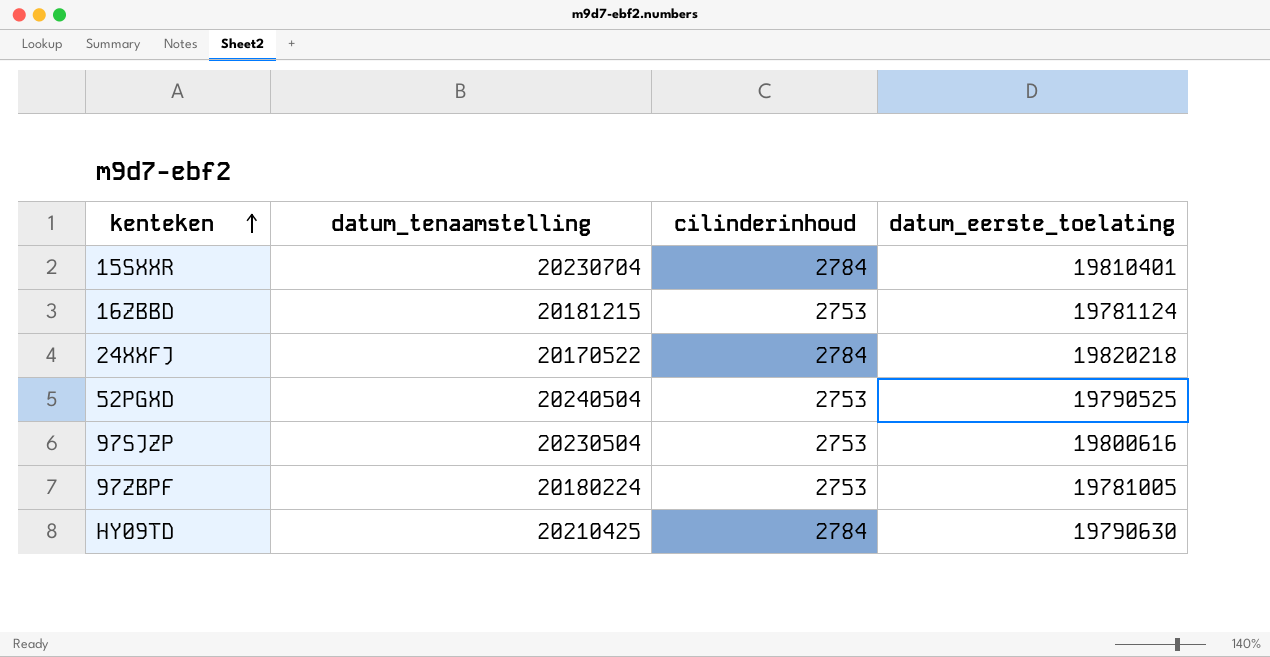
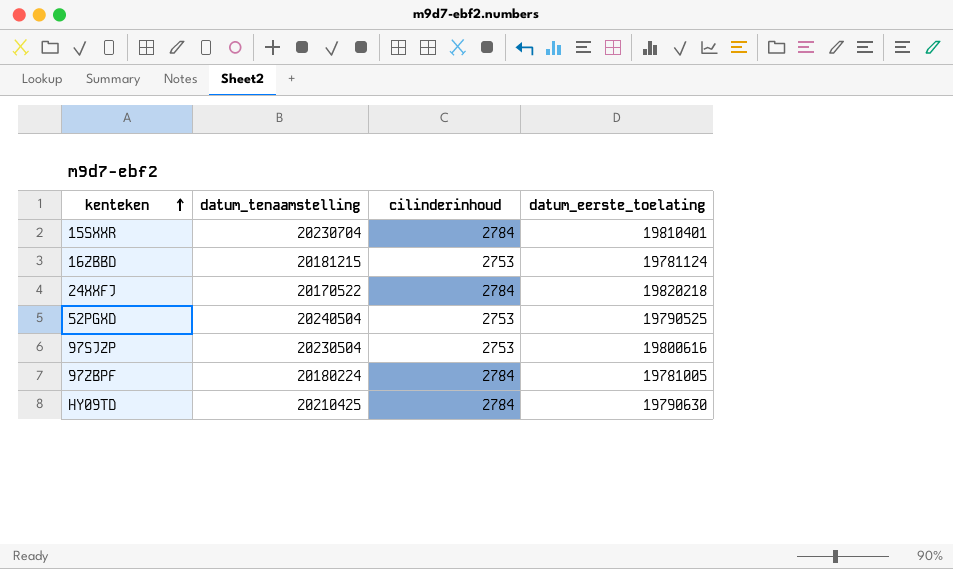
97ZBPF | cilinderinhoud: 2753 -> 2784

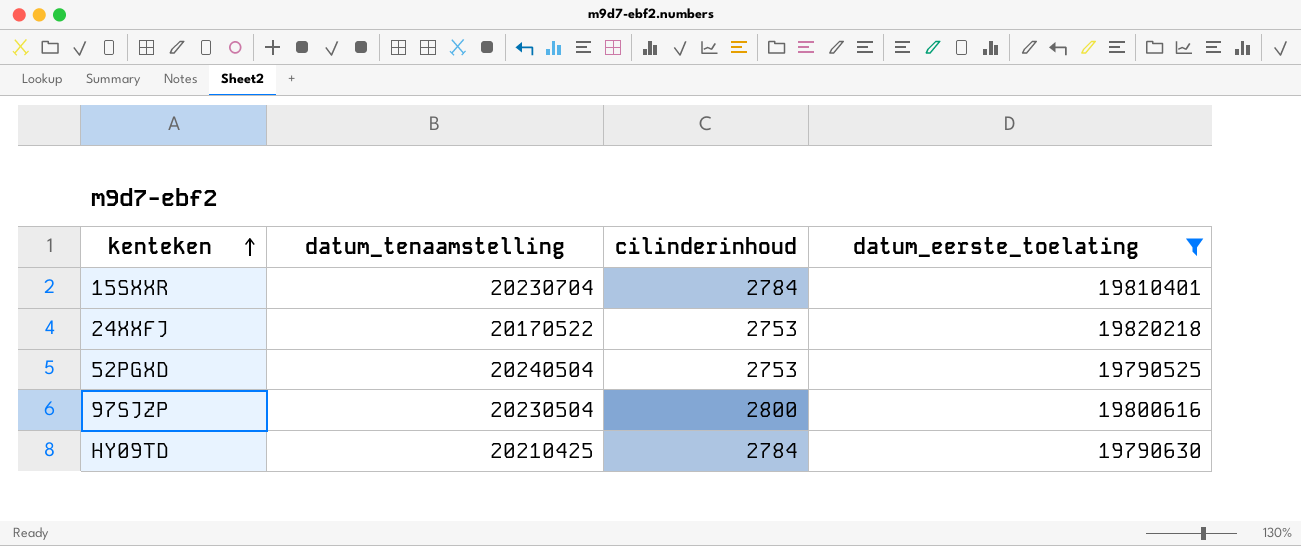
filter: none -> datum_eerste_toelating >= 19790525
24XXFJ | cilinderinhoud: 2784 -> 2753
97SJZP | cilinderinhoud: 2753 -> 2800

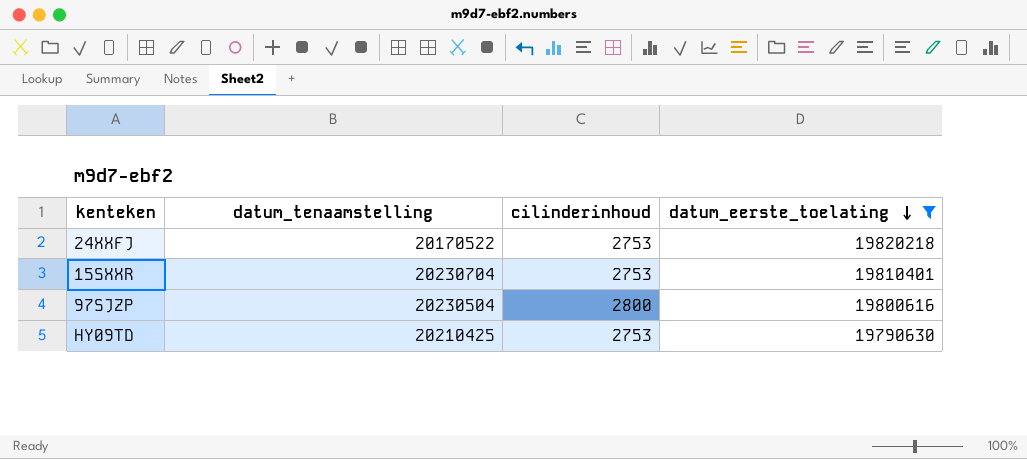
row order: kenteken ascending -> datum_eerste_toelating descending
row 52PGXD: 20240504 | 2753 | 19790525 -> none
15SXXR | cilinderinhoud: 2784 -> 2753
HY09TD | cilinderinhoud: 2784 -> 2753

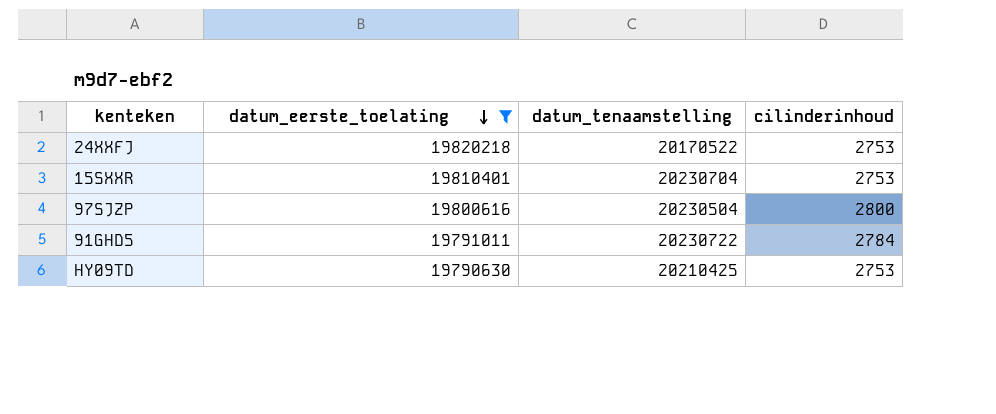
column datum_eerste_toelating | position: 4 -> 2
row 91GHD5: none -> 19791011 | 20230722 | 2784

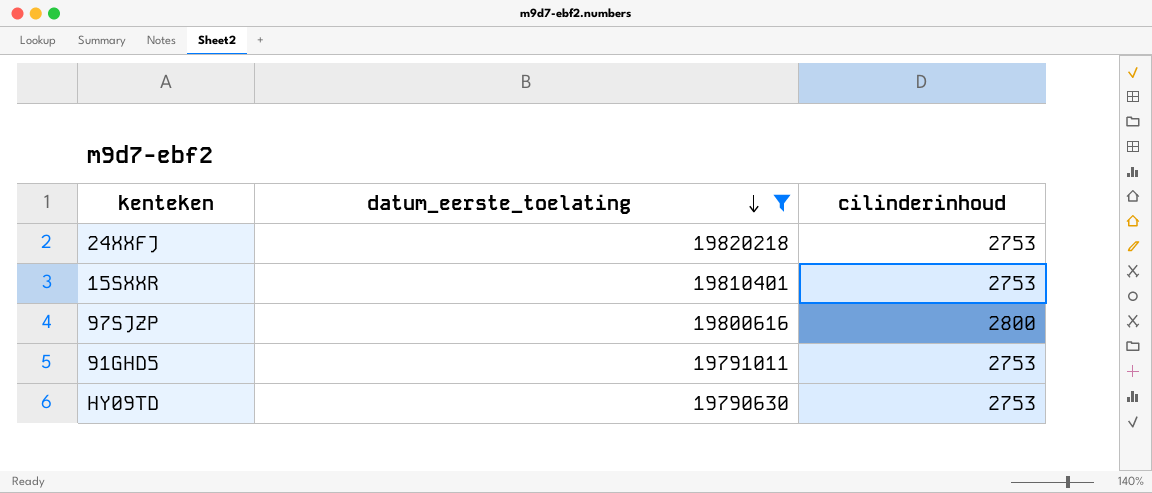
column datum_tenaamstelling | position: 3 -> none
91GHD5 | cilinderinhoud: 2784 -> 2753

